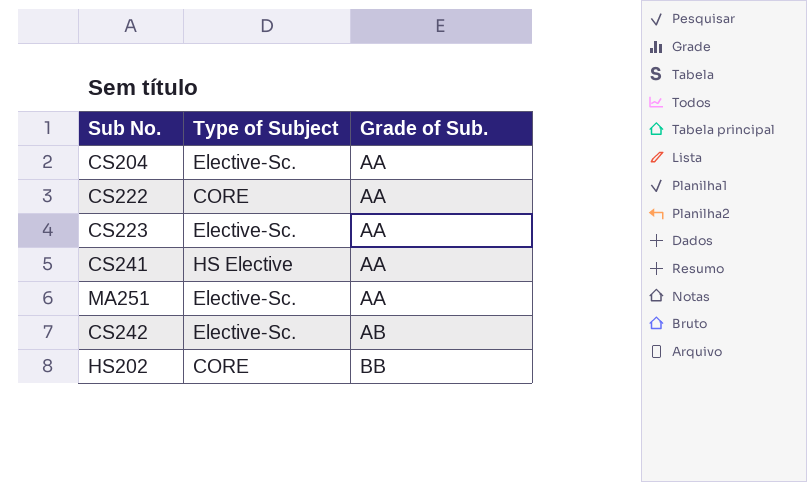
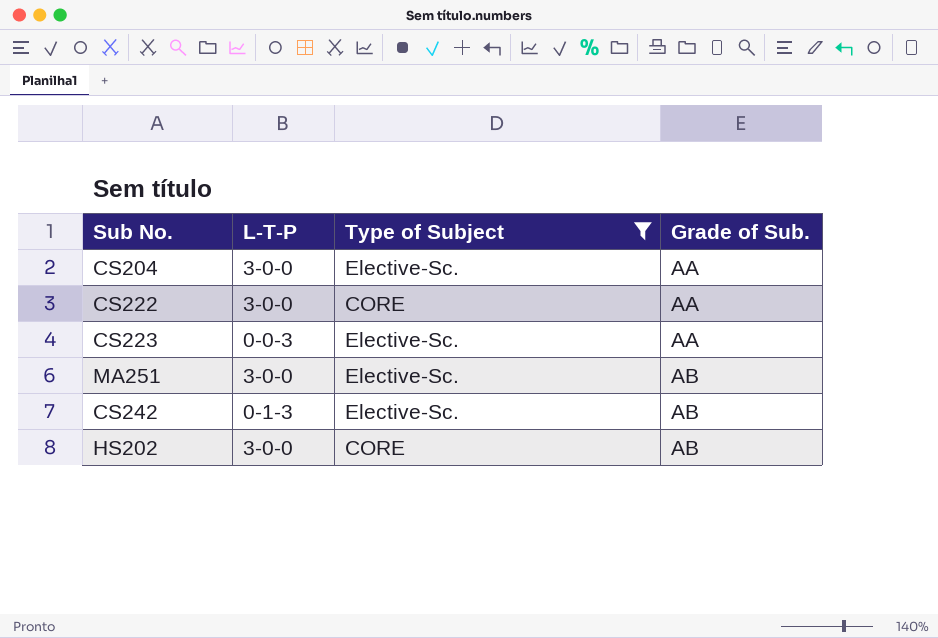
filter: none -> Type of Subject != HS Elective
column L-T-P | position: none -> 2
MA251 | Grade of Sub.: AA -> AB
HS202 | Grade of Sub.: BB -> AB

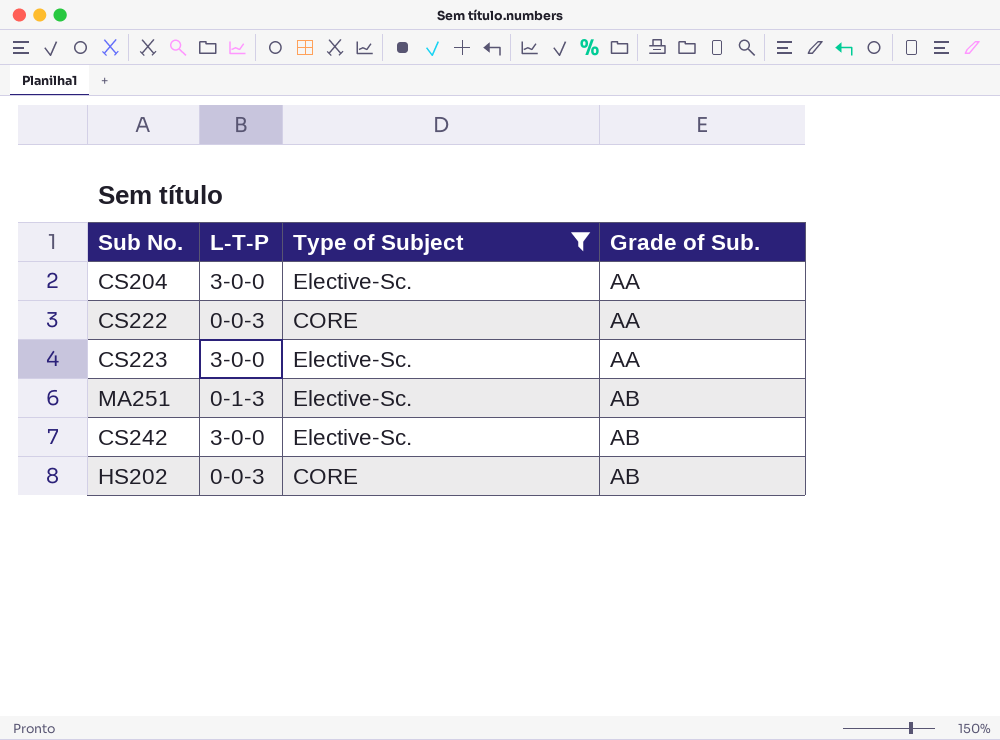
CS222 | L-T-P: 3-0-0 -> 0-0-3
CS223 | L-T-P: 0-0-3 -> 3-0-0
MA251 | L-T-P: 3-0-0 -> 0-1-3
CS242 | L-T-P: 0-1-3 -> 3-0-0
HS202 | L-T-P: 3-0-0 -> 0-0-3

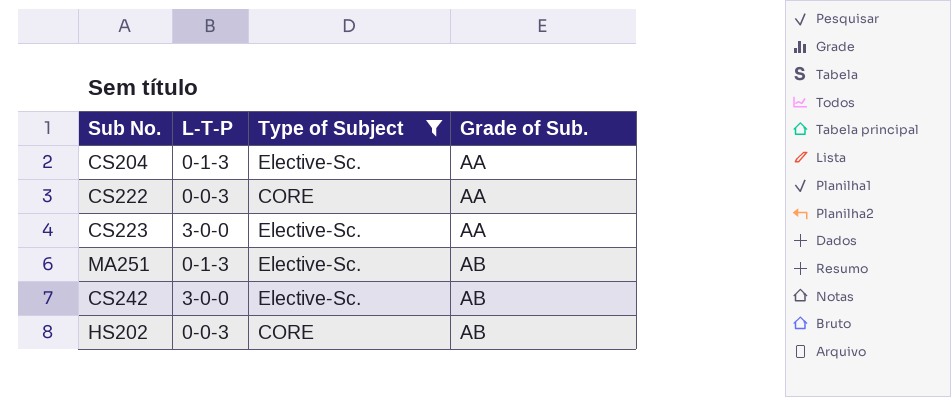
CS204 | L-T-P: 3-0-0 -> 0-1-3

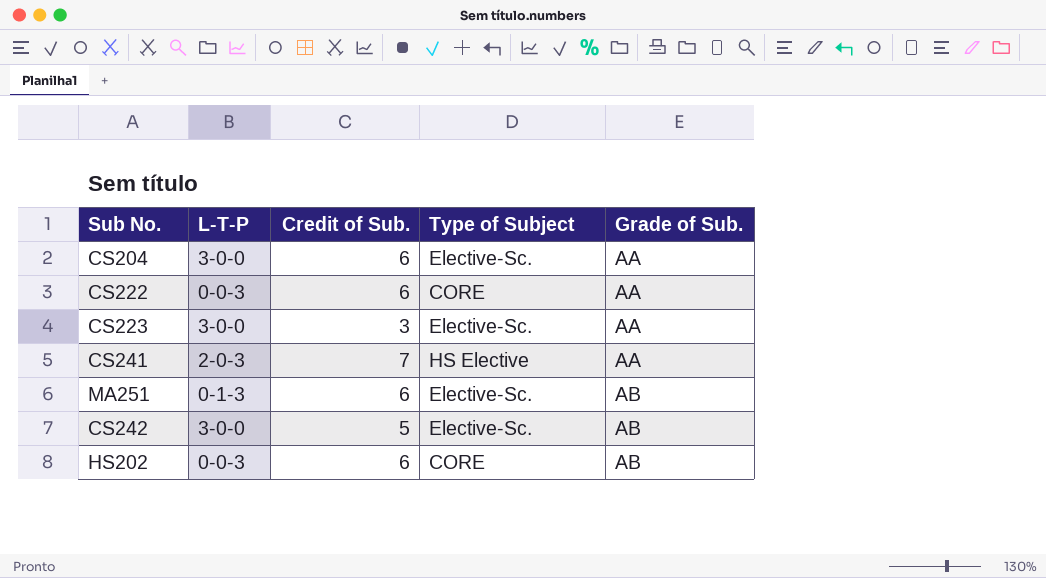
filter: Type of Subject != HS Elective -> none
column Credit of Sub. | position: none -> 3
CS204 | L-T-P: 0-1-3 -> 3-0-0

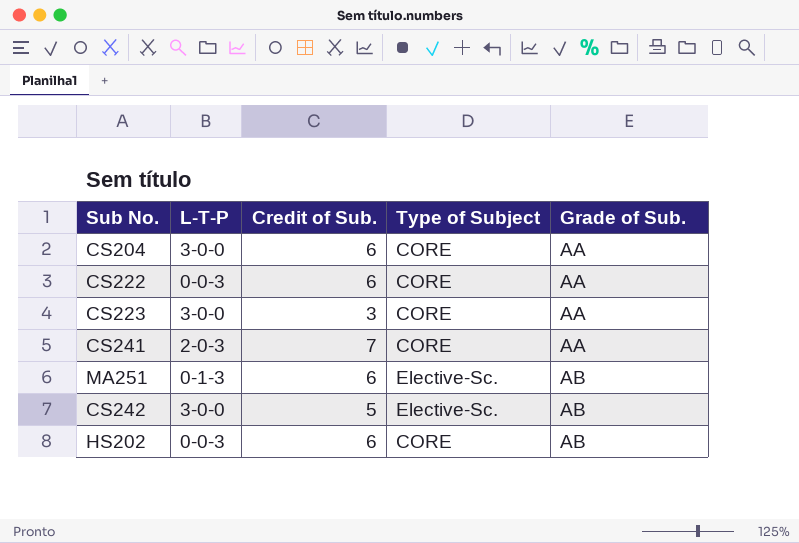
CS204 | Type of Subject: Elective-Sc. -> CORE
CS223 | Type of Subject: Elective-Sc. -> CORE
CS241 | Type of Subject: HS Elective -> CORE

